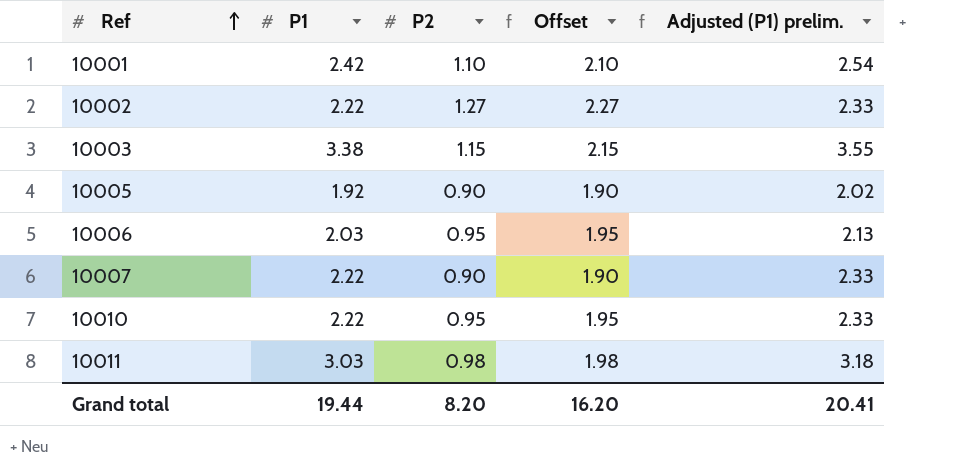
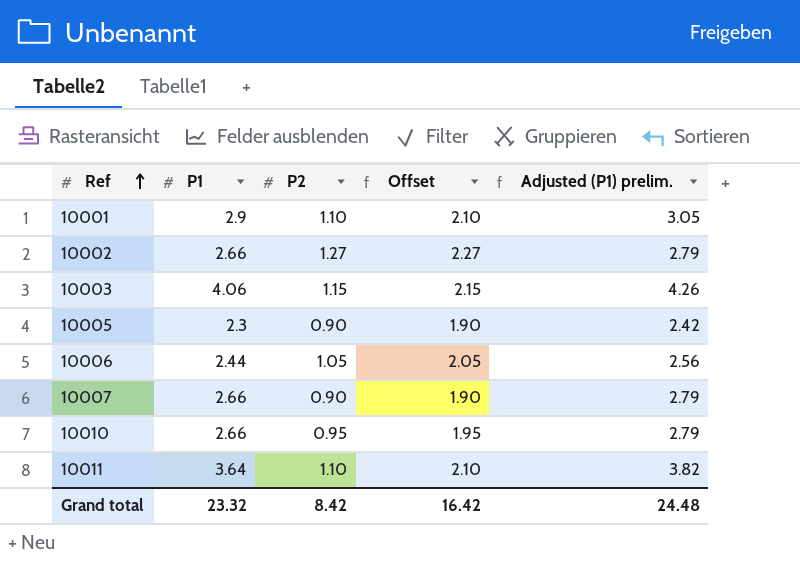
10001 | P1: 2.42 -> 2.9
10001 | Adjusted (P1) prelim.: 2.54 -> 3.05
10002 | P1: 2.22 -> 2.66
10002 | Adjusted (P1) prelim.: 2.33 -> 2.79
10003 | P1: 3.38 -> 4.06
10003 | Adjusted (P1) prelim.: 3.55 -> 4.26
10005 | P1: 1.92 -> 2.3
10005 | Adjusted (P1) prelim.: 2.02 -> 2.42
10006 | P1: 2.03 -> 2.44
10006 | P2: 0.95 -> 1.05
10006 | Offset: 1.95 -> 2.05
10006 | Adjusted (P1) prelim.: 2.13 -> 2.56
10007 | P1: 2.22 -> 2.66
10007 | Adjusted (P1) prelim.: 2.33 -> 2.79
10010 | P1: 2.22 -> 2.66
10010 | Adjusted (P1) prelim.: 2.33 -> 2.79
10011 | P1: 3.03 -> 3.64
10011 | P2: 0.98 -> 1.10
10011 | Offset: 1.98 -> 2.10
10011 | Adjusted (P1) prelim.: 3.18 -> 3.82
Grand total | P1: 19.44 -> 23.32
Grand total | P2: 8.20 -> 8.42
Grand total | Offset: 16.20 -> 16.42
Grand total | Adjusted (P1) prelim.: 20.41 -> 24.48

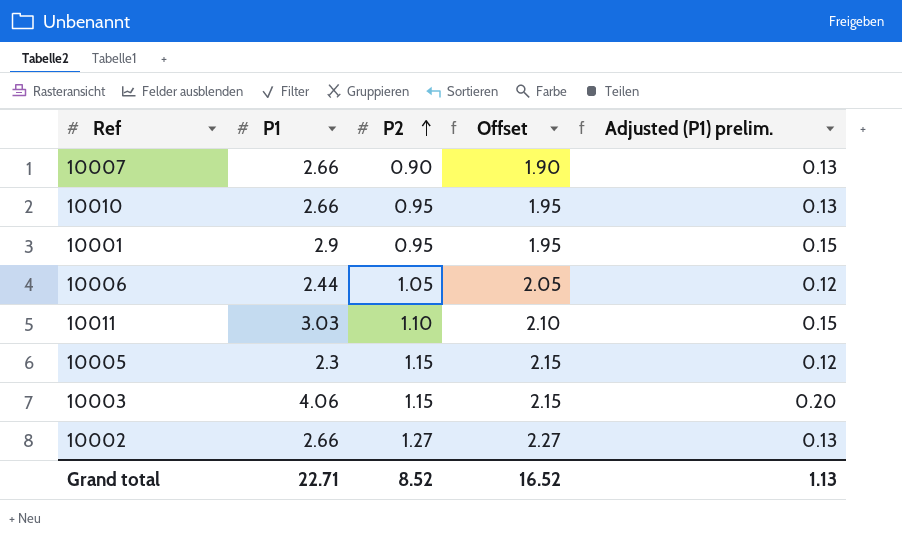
row order: Ref ascending -> P2 ascending
column Adjusted (P1) prelim. | formula: [P1] * 1.05 -> [P1] * 0.05
10001 | P2: 1.10 -> 0.95
10001 | Offset: 2.10 -> 1.95
10011 | P1: 3.64 -> 3.03
10005 | P2: 0.90 -> 1.15
10005 | Offset: 1.90 -> 2.15
Grand total | P1: 23.32 -> 22.71
Grand total | P2: 8.42 -> 8.52
Grand total | Offset: 16.42 -> 16.52
Grand total | Adjusted (P1) prelim.: 24.48 -> 1.13

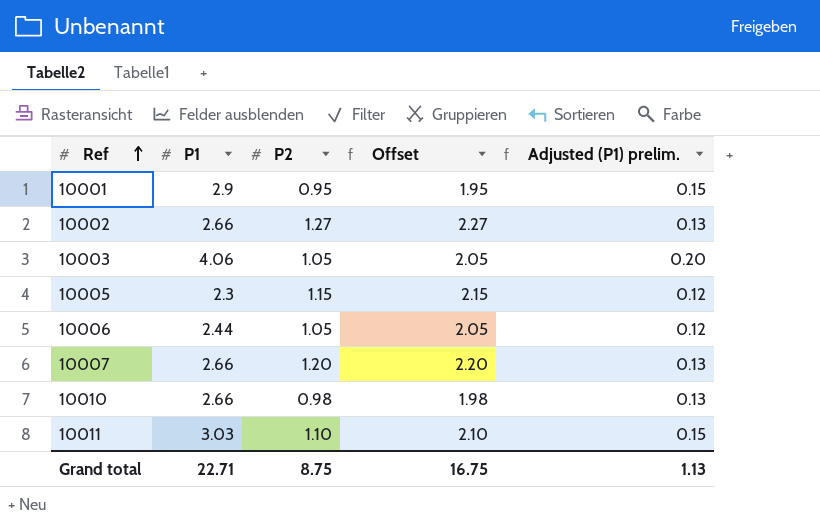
row order: P2 ascending -> Ref ascending
10003 | P2: 1.15 -> 1.05
10003 | Offset: 2.15 -> 2.05
10007 | P2: 0.90 -> 1.20
10007 | Offset: 1.90 -> 2.20
10010 | P2: 0.95 -> 0.98
10010 | Offset: 1.95 -> 1.98
Grand total | P2: 8.52 -> 8.75
Grand total | Offset: 16.52 -> 16.75

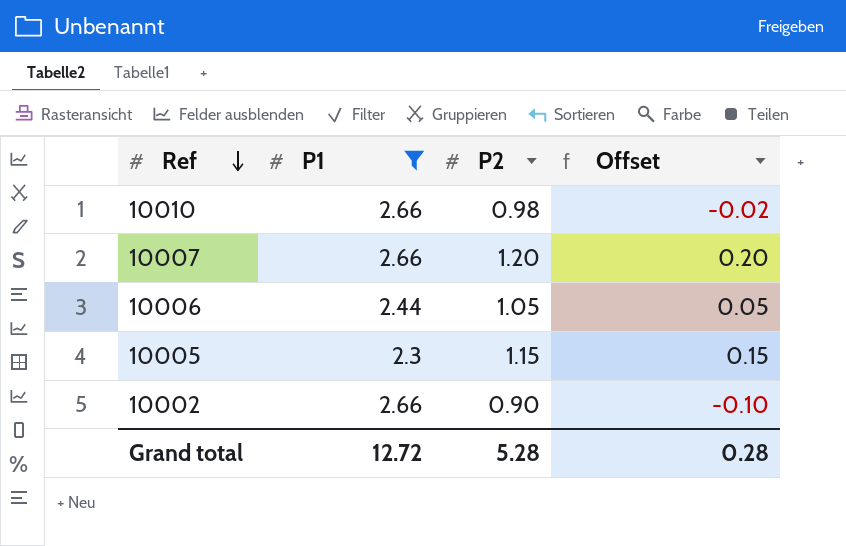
filter: none -> P1 <= 2.66
row order: Ref ascending -> Ref descending
column Adjusted (P1) prelim. | formula: [P1] * 0.05 -> none
column Offset | formula: [P2] + 1 -> [P2] - 1
10002 | P2: 1.27 -> 0.90
Grand total | P1: 22.71 -> 12.72
Grand total | P2: 8.75 -> 5.28
Grand total | Offset: 16.75 -> 0.28

